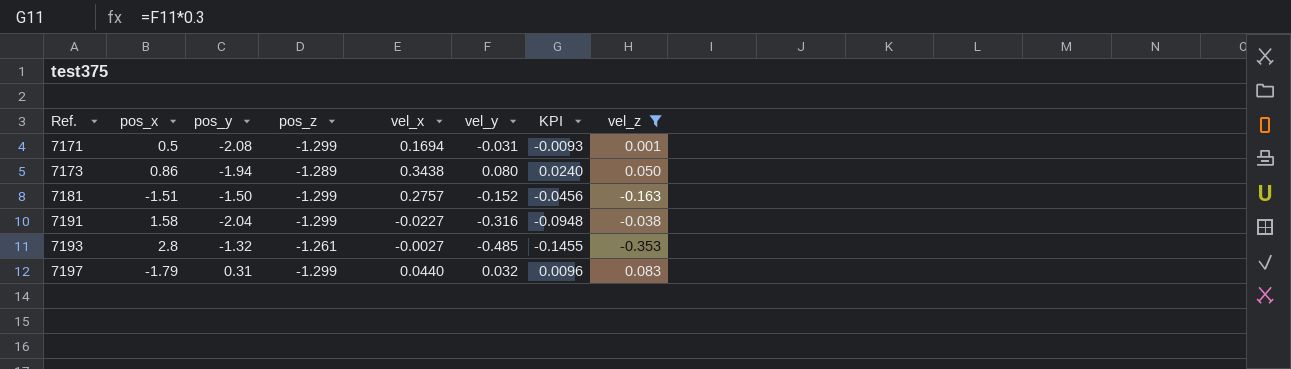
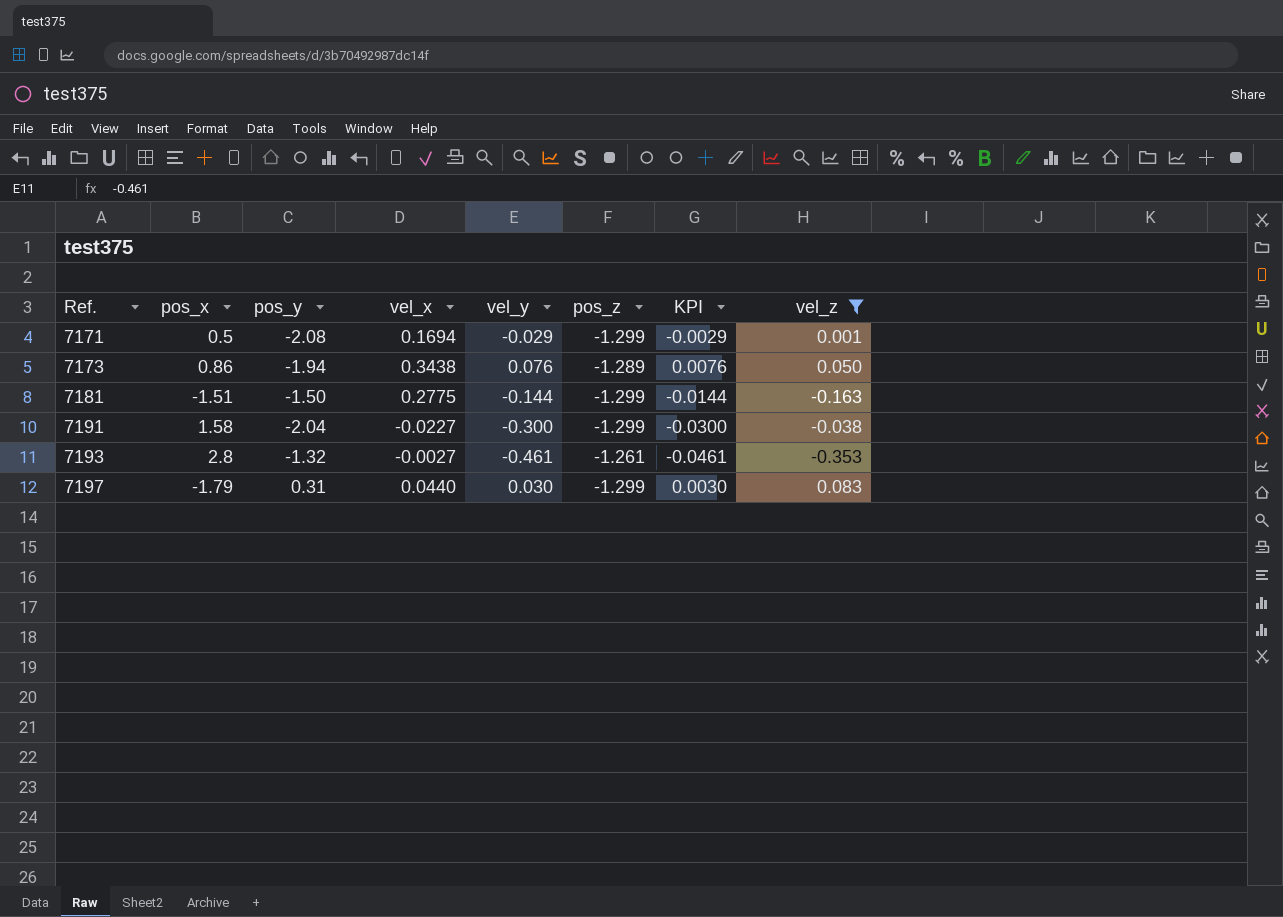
column pos_z | position: 4 -> 6
column KPI | formula: [vel_y] * 0.3 -> [vel_y] * 0.1
7171 | vel_y: -0.031 -> -0.029
7173 | vel_y: 0.080 -> 0.076
7181 | vel_x: 0.2757 -> 0.2775
7181 | vel_y: -0.152 -> -0.144
7191 | vel_y: -0.316 -> -0.300
7193 | vel_y: -0.485 -> -0.461
7197 | vel_y: 0.032 -> 0.030

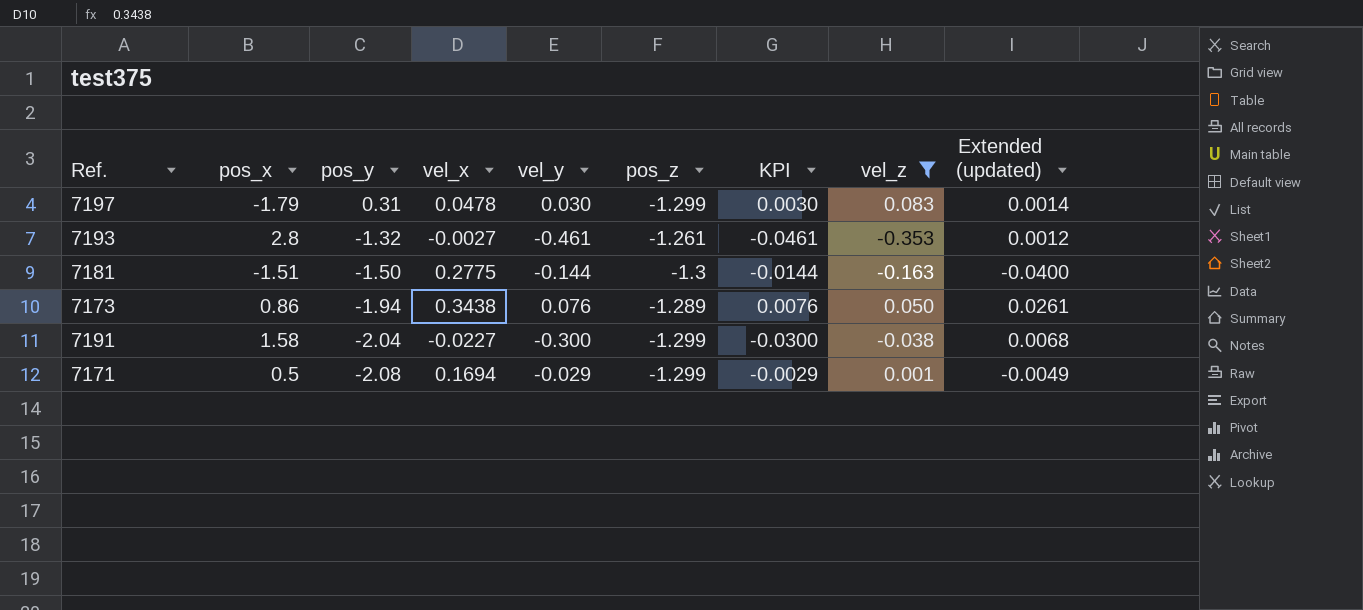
row order: Ref. ascending -> pos_y descending
column Extended (updated) | formula: none -> [vel_x] * [vel_y]
7197 | vel_x: 0.0440 -> 0.0478
7181 | pos_z: -1.299 -> -1.3

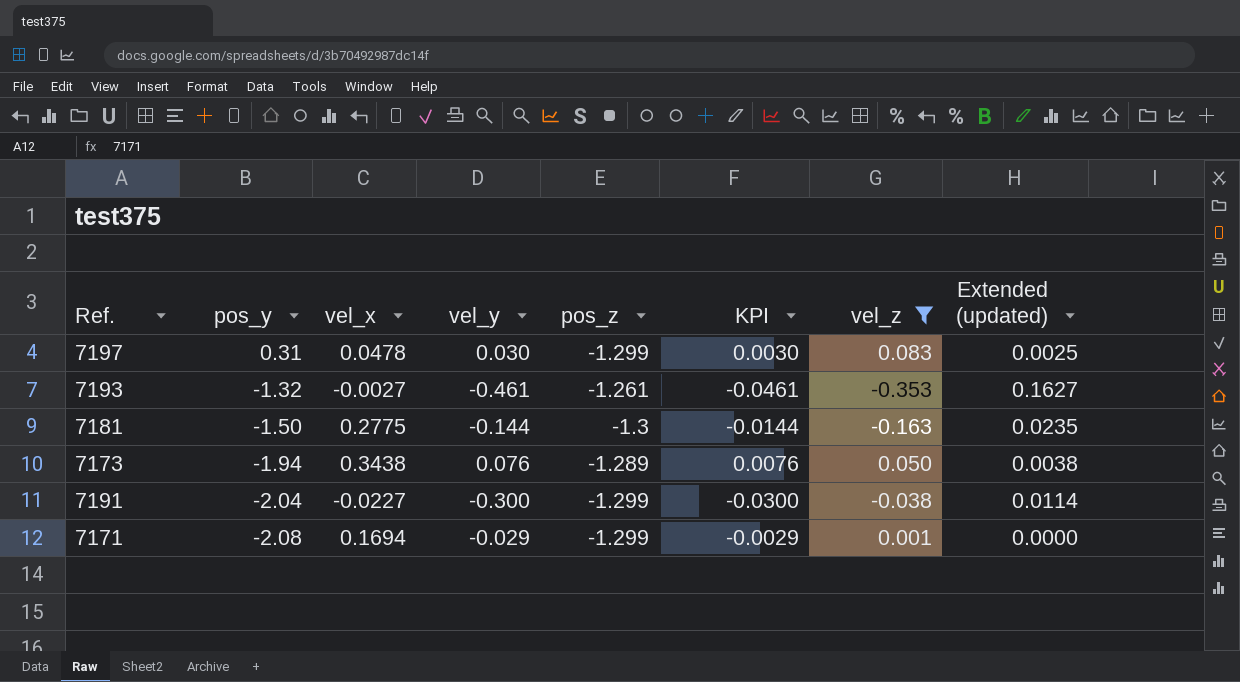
column pos_x | position: 2 -> none
column Extended (updated) | formula: [vel_x] * [vel_y] -> [vel_y] * [vel_z]

